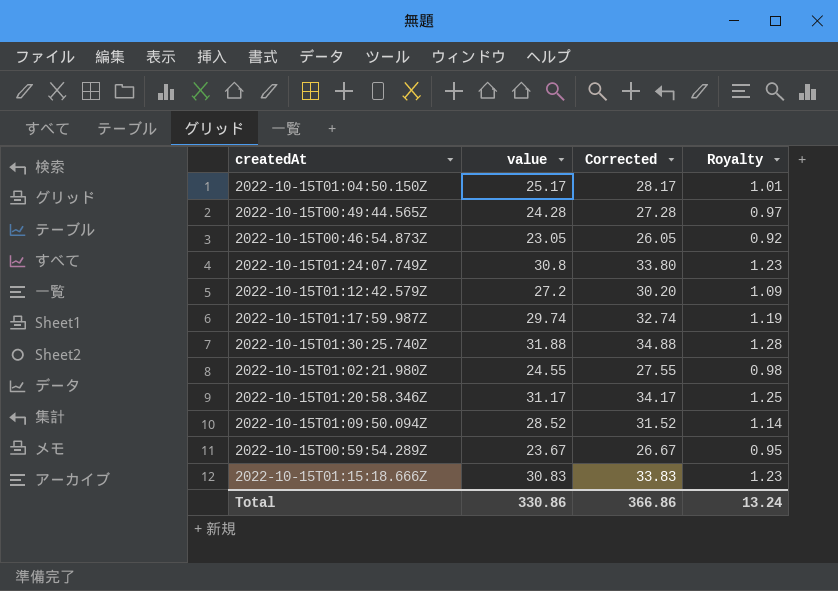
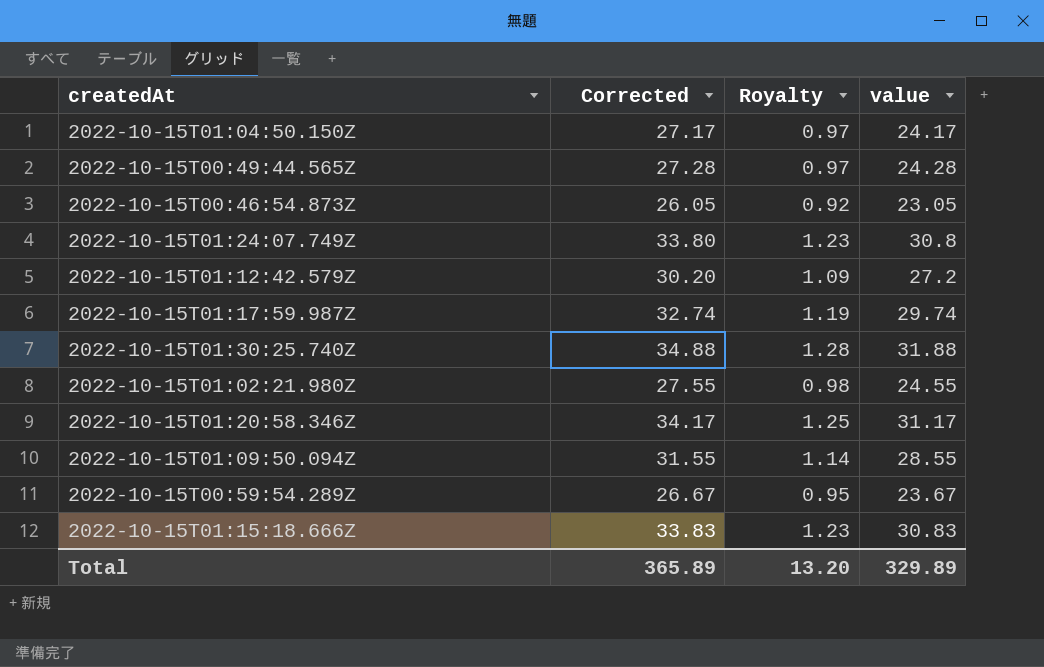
column value | position: 2 -> 4
2022-10-15T01:04:50.150Z | Corrected: 28.17 -> 27.17
2022-10-15T01:04:50.150Z | Royalty: 1.01 -> 0.97
2022-10-15T01:04:50.150Z | value: 25.17 -> 24.17
2022-10-15T01:09:50.094Z | Corrected: 31.52 -> 31.55
2022-10-15T01:09:50.094Z | value: 28.52 -> 28.55
Total | Corrected: 366.86 -> 365.89
Total | Royalty: 13.24 -> 13.20
Total | value: 330.86 -> 329.89

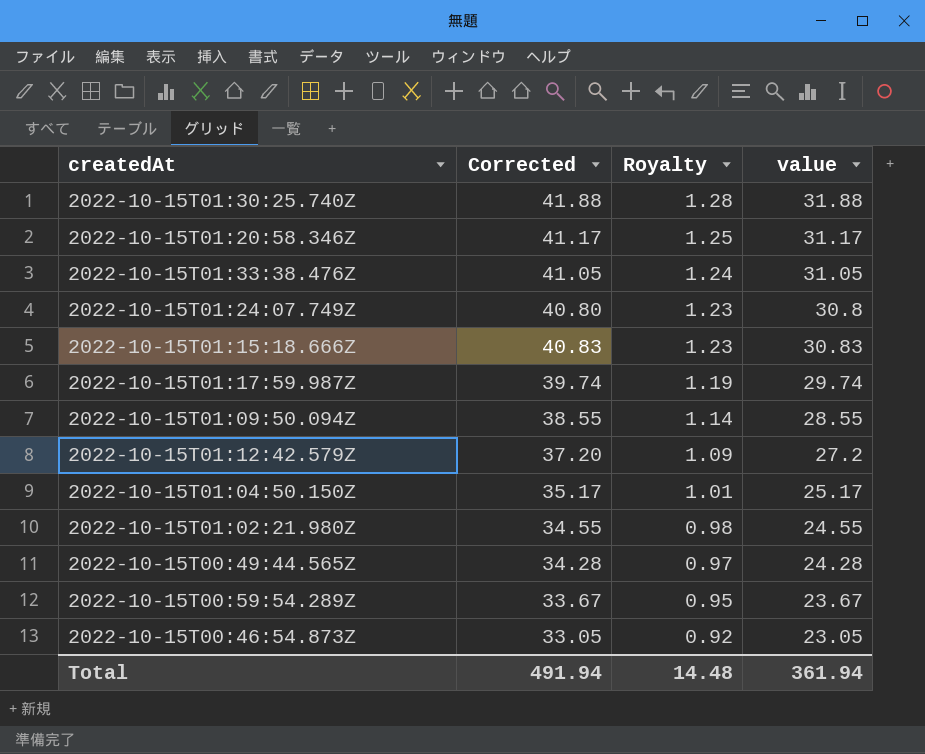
row order: none -> Royalty descending
column Corrected | formula: [value] + 3 -> [value] + 10
row 2022-10-15T01:33:38.476Z: none -> 41.05 | 1.24 | 31.05
2022-10-15T01:04:50.150Z | Royalty: 0.97 -> 1.01
2022-10-15T01:04:50.150Z | value: 24.17 -> 25.17
Total | Corrected: 365.89 -> 491.94
Total | Royalty: 13.20 -> 14.48
Total | value: 329.89 -> 361.94

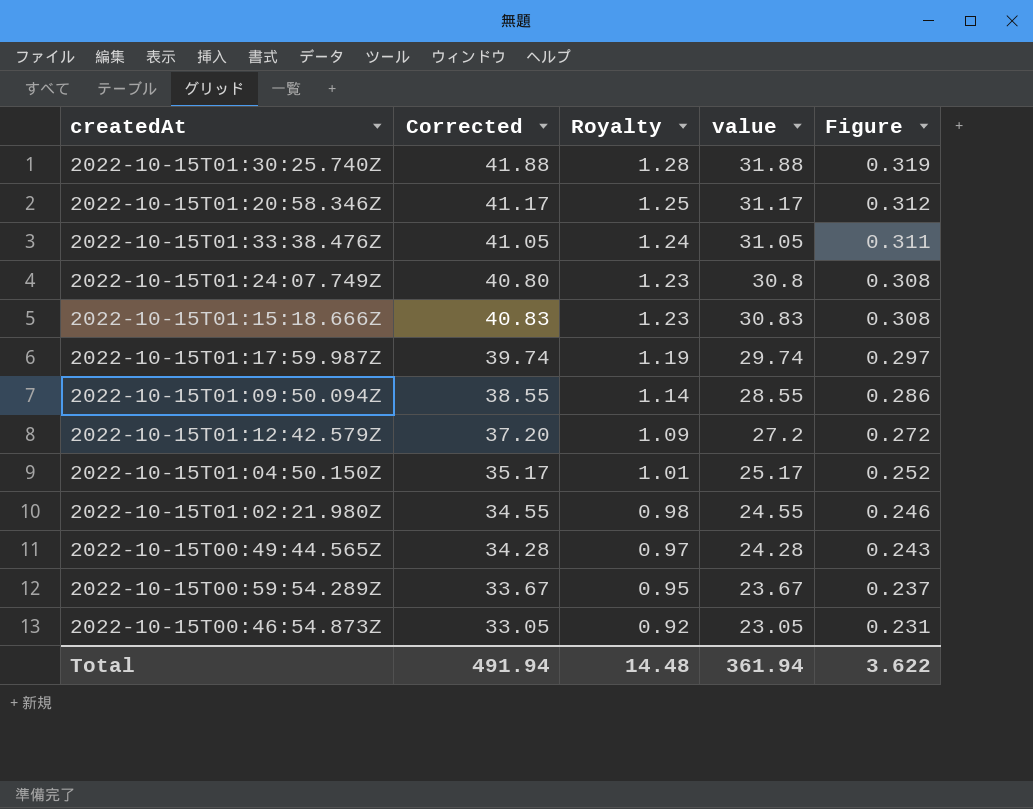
column Figure | formula: none -> [value] * 0.01

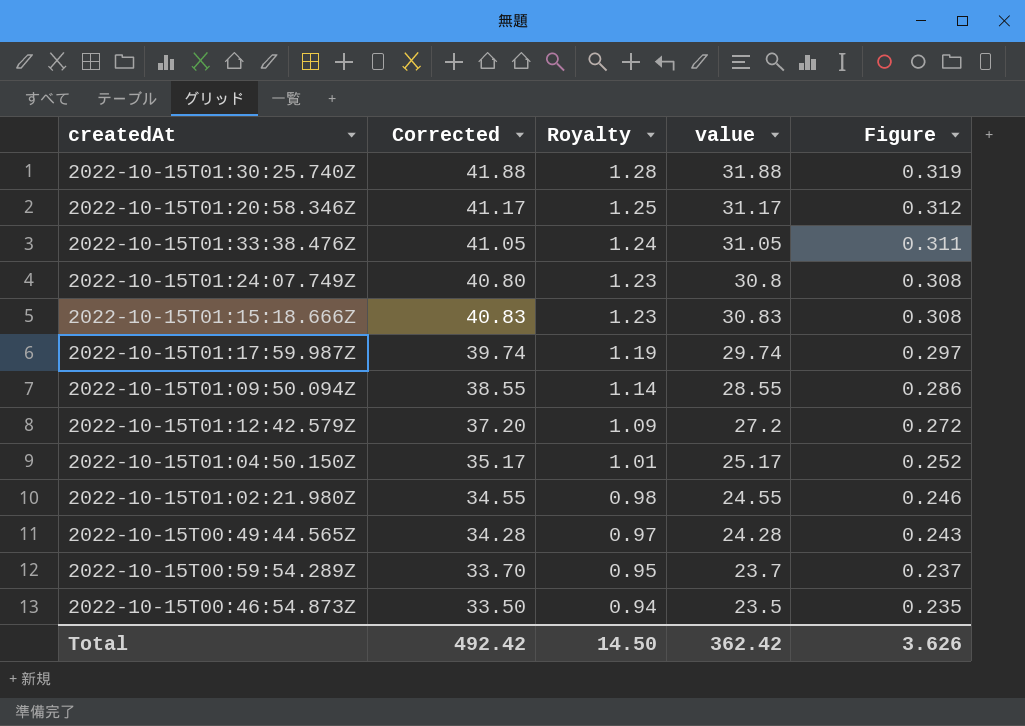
2022-10-15T00:59:54.289Z | Corrected: 33.67 -> 33.70
2022-10-15T00:59:54.289Z | value: 23.67 -> 23.7
2022-10-15T00:46:54.873Z | Corrected: 33.05 -> 33.50
2022-10-15T00:46:54.873Z | Royalty: 0.92 -> 0.94
2022-10-15T00:46:54.873Z | value: 23.05 -> 23.5
2022-10-15T00:46:54.873Z | Figure: 0.231 -> 0.235
Total | Corrected: 491.94 -> 492.42
Total | Royalty: 14.48 -> 14.50
Total | value: 361.94 -> 362.42
Total | Figure: 3.622 -> 3.626

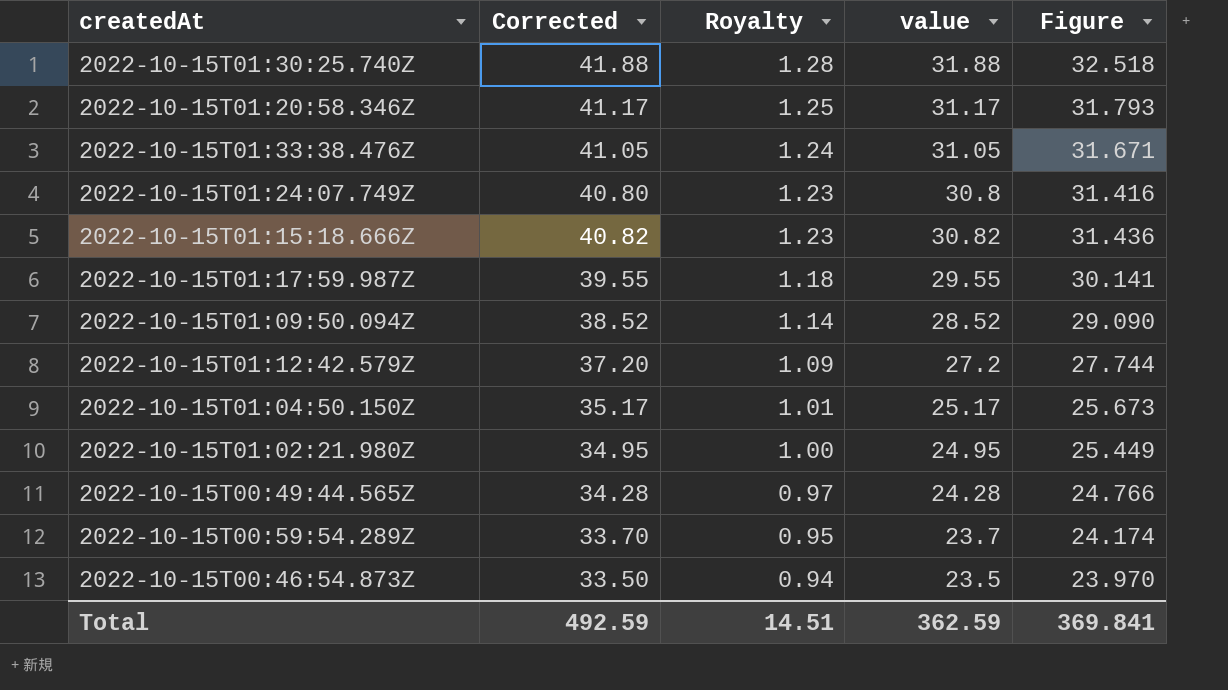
column Figure | formula: [value] * 0.01 -> [value] * 1.02
2022-10-15T01:15:18.666Z | Corrected: 40.83 -> 40.82
2022-10-15T01:15:18.666Z | value: 30.83 -> 30.82
2022-10-15T01:17:59.987Z | Corrected: 39.74 -> 39.55
2022-10-15T01:17:59.987Z | Royalty: 1.19 -> 1.18
2022-10-15T01:17:59.987Z | value: 29.74 -> 29.55
2022-10-15T01:09:50.094Z | Corrected: 38.55 -> 38.52
2022-10-15T01:09:50.094Z | value: 28.55 -> 28.52
2022-10-15T01:02:21.980Z | Corrected: 34.55 -> 34.95
2022-10-15T01:02:21.980Z | Royalty: 0.98 -> 1.00
2022-10-15T01:02:21.980Z | value: 24.55 -> 24.95
Total | Corrected: 492.42 -> 492.59
Total | Royalty: 14.50 -> 14.51
Total | value: 362.42 -> 362.59
Total | Figure: 3.626 -> 369.841

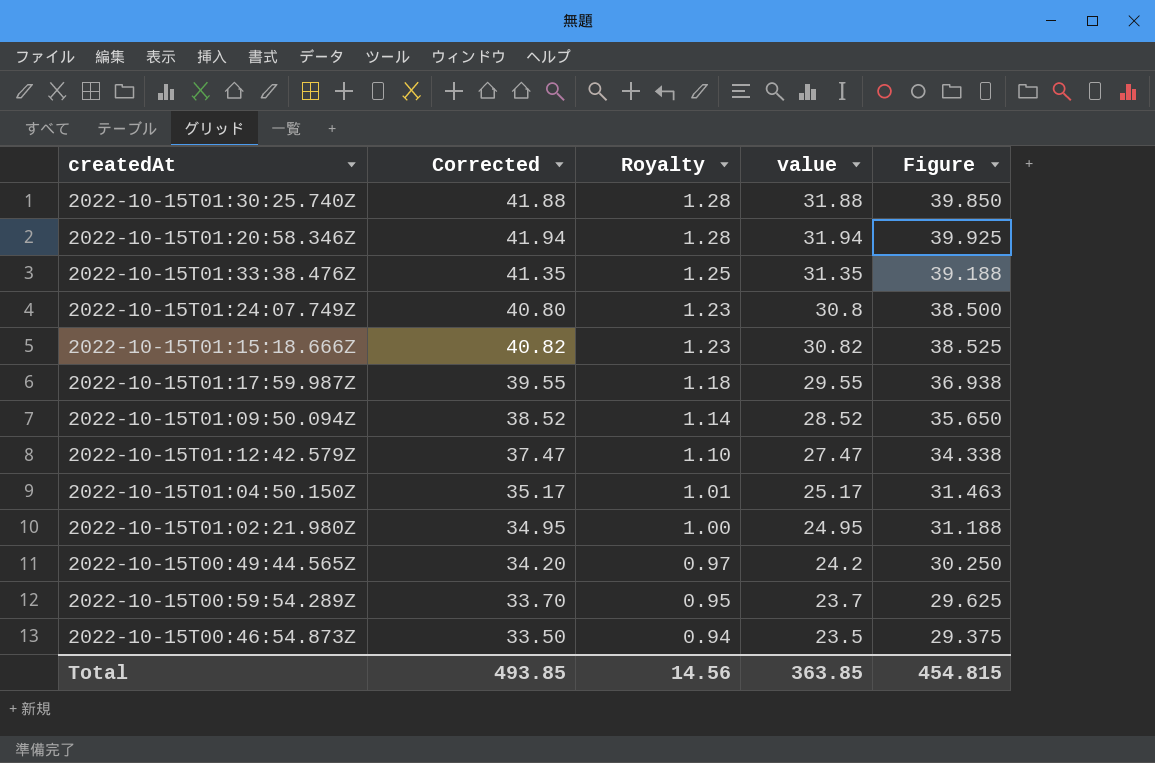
column Figure | formula: [value] * 1.02 -> [value] * 1.25
2022-10-15T01:20:58.346Z | Corrected: 41.17 -> 41.94
2022-10-15T01:20:58.346Z | Royalty: 1.25 -> 1.28
2022-10-15T01:20:58.346Z | value: 31.17 -> 31.94
2022-10-15T01:33:38.476Z | Corrected: 41.05 -> 41.35
2022-10-15T01:33:38.476Z | Royalty: 1.24 -> 1.25
2022-10-15T01:33:38.476Z | value: 31.05 -> 31.35
2022-10-15T01:12:42.579Z | Corrected: 37.20 -> 37.47
2022-10-15T01:12:42.579Z | Royalty: 1.09 -> 1.10
2022-10-15T01:12:42.579Z | value: 27.2 -> 27.47
2022-10-15T00:49:44.565Z | Corrected: 34.28 -> 34.20
2022-10-15T00:49:44.565Z | value: 24.28 -> 24.2
Total | Corrected: 492.59 -> 493.85
Total | Royalty: 14.51 -> 14.56
Total | value: 362.59 -> 363.85
Total | Figure: 369.841 -> 454.815

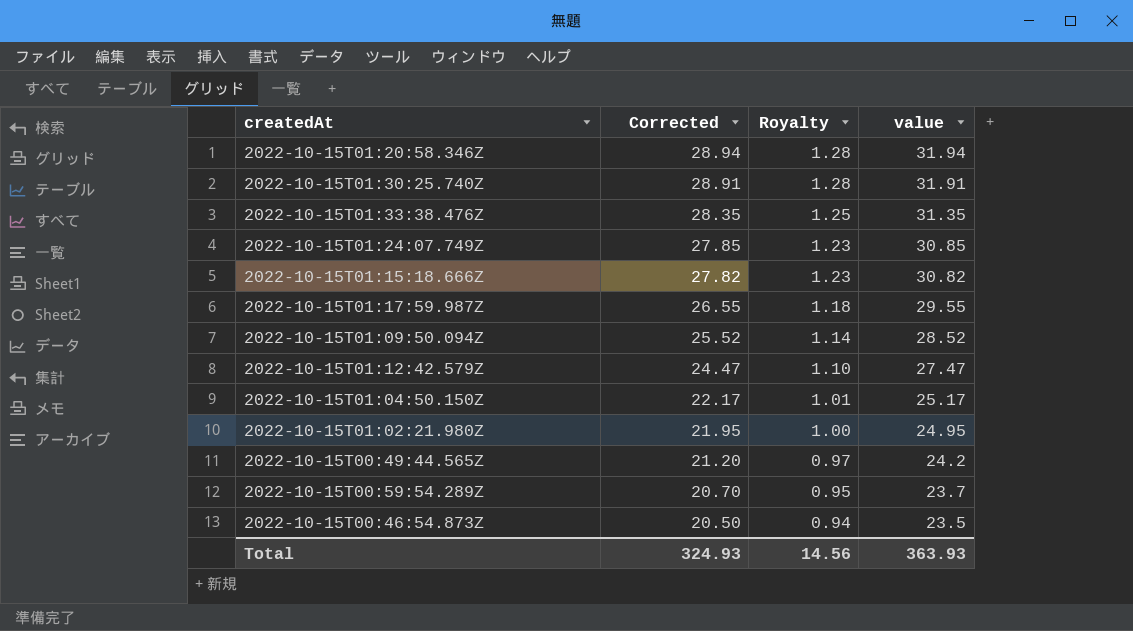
row order: Royalty descending -> Corrected descending
column Figure | formula: [value] * 1.25 -> none
column Corrected | formula: [value] + 10 -> [value] - 3
2022-10-15T01:30:25.740Z | value: 31.88 -> 31.91
2022-10-15T01:24:07.749Z | value: 30.8 -> 30.85
Total | Corrected: 493.85 -> 324.93
Total | value: 363.85 -> 363.93

